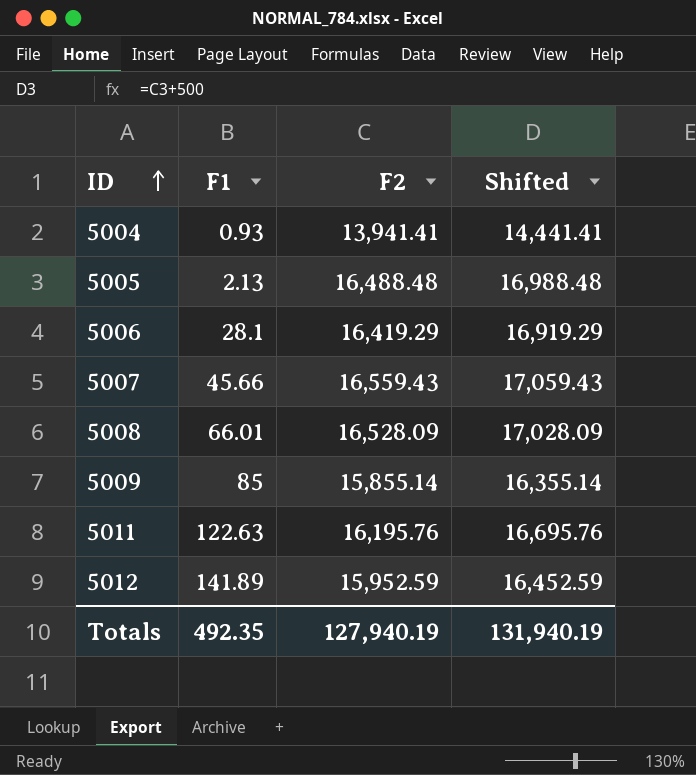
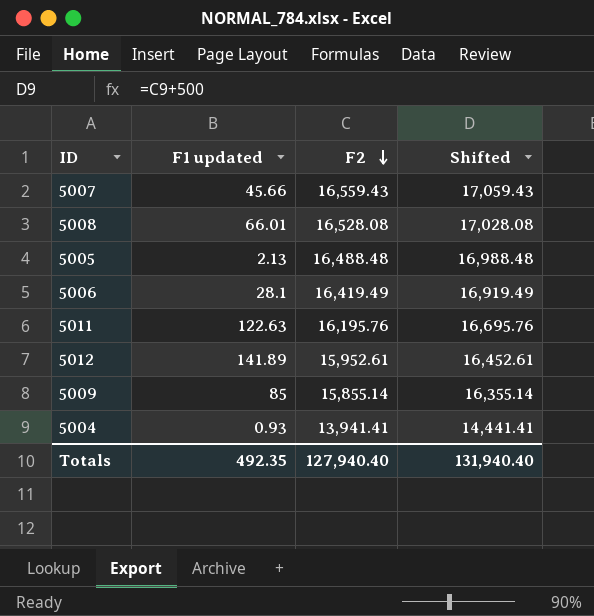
row order: ID ascending -> F2 descending
column name: F1 -> F1 updated
5008 | F2: 16,528.09 -> 16,528.08
5008 | Shifted: 17,028.09 -> 17,028.08
5006 | F2: 16,419.29 -> 16,419.49
5006 | Shifted: 16,919.29 -> 16,919.49
5012 | F2: 15,952.59 -> 15,952.61
5012 | Shifted: 16,452.59 -> 16,452.61
Totals | F2: 127,940.19 -> 127,940.40
Totals | Shifted: 131,940.19 -> 131,940.40

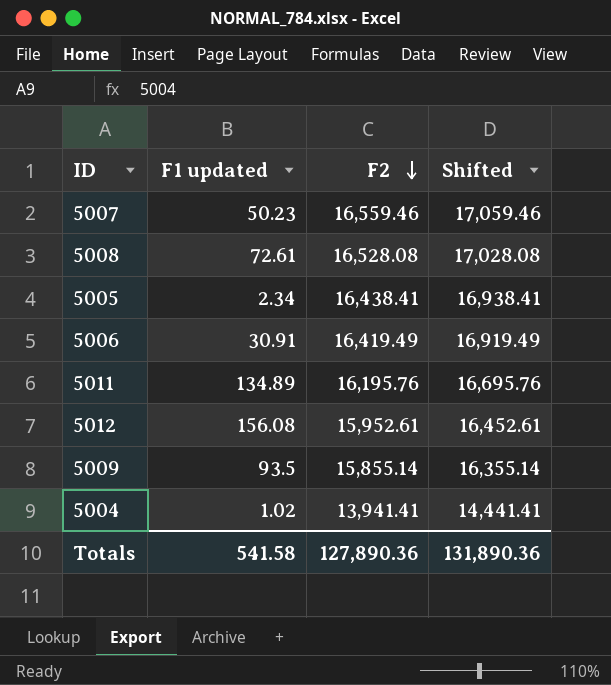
5007 | F1 updated: 45.66 -> 50.23
5007 | F2: 16,559.43 -> 16,559.46
5007 | Shifted: 17,059.43 -> 17,059.46
5008 | F1 updated: 66.01 -> 72.61
5005 | F1 updated: 2.13 -> 2.34
5005 | F2: 16,488.48 -> 16,438.41
5005 | Shifted: 16,988.48 -> 16,938.41
5006 | F1 updated: 28.1 -> 30.91
5011 | F1 updated: 122.63 -> 134.89
5012 | F1 updated: 141.89 -> 156.08
5009 | F1 updated: 85 -> 93.5
5004 | F1 updated: 0.93 -> 1.02
Totals | F1 updated: 492.35 -> 541.58
Totals | F2: 127,940.40 -> 127,890.36
Totals | Shifted: 131,940.40 -> 131,890.36

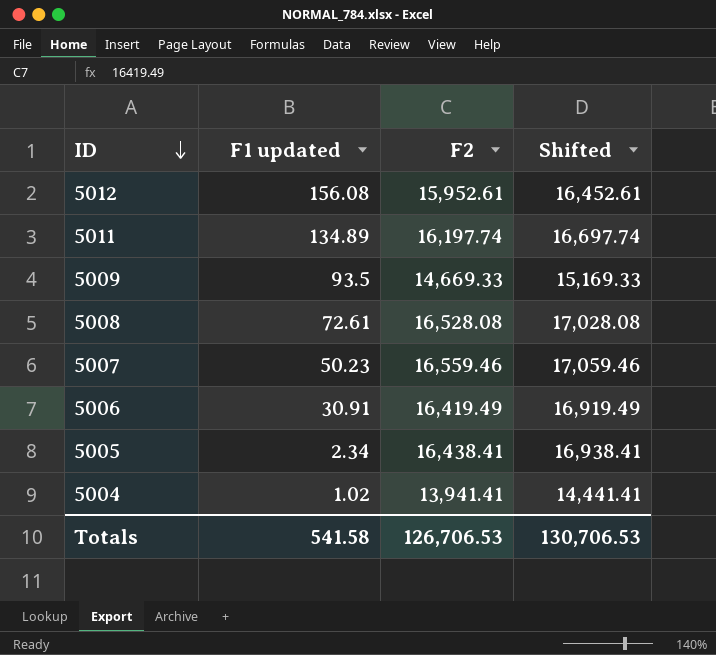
row order: F2 descending -> ID descending
5011 | F2: 16,195.76 -> 16,197.74
5011 | Shifted: 16,695.76 -> 16,697.74
5009 | F2: 15,855.14 -> 14,669.33
5009 | Shifted: 16,355.14 -> 15,169.33
Totals | F2: 127,890.36 -> 126,706.53
Totals | Shifted: 131,890.36 -> 130,706.53

